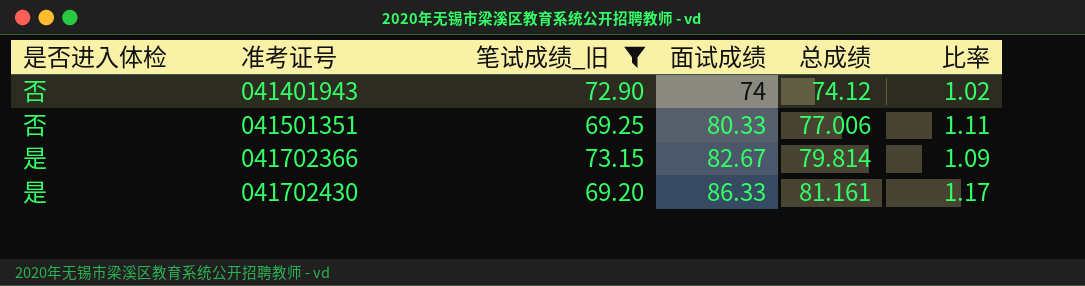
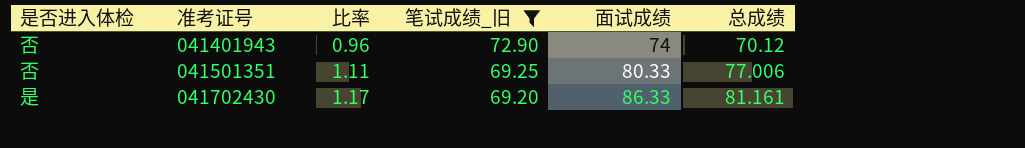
column 比率 | position: 6 -> 3
row 041702366: 是 | 73.15 | 82.67 | 79.814 | 1.09 -> none
041401943 | 比率: 1.02 -> 0.96
041401943 | 总成绩: 74.12 -> 70.12

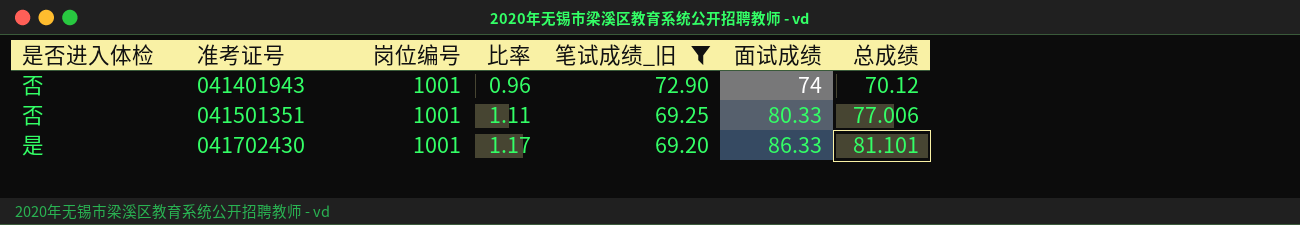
column 岗位编号 | position: none -> 3
041702430 | 总成绩: 81.161 -> 81.101

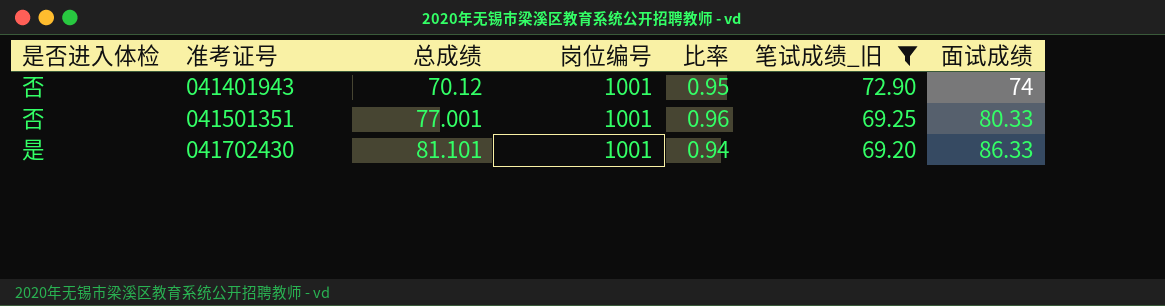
column 总成绩 | position: 7 -> 3
column 比率 | formula: [总成绩] / [笔试成绩_旧] -> [总成绩] / [面试成绩]
041501351 | 总成绩: 77.006 -> 77.001

